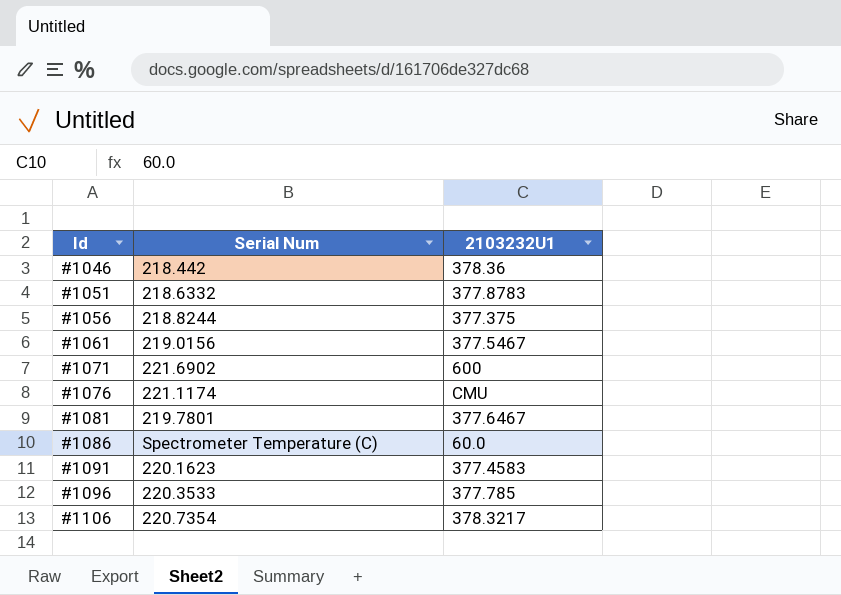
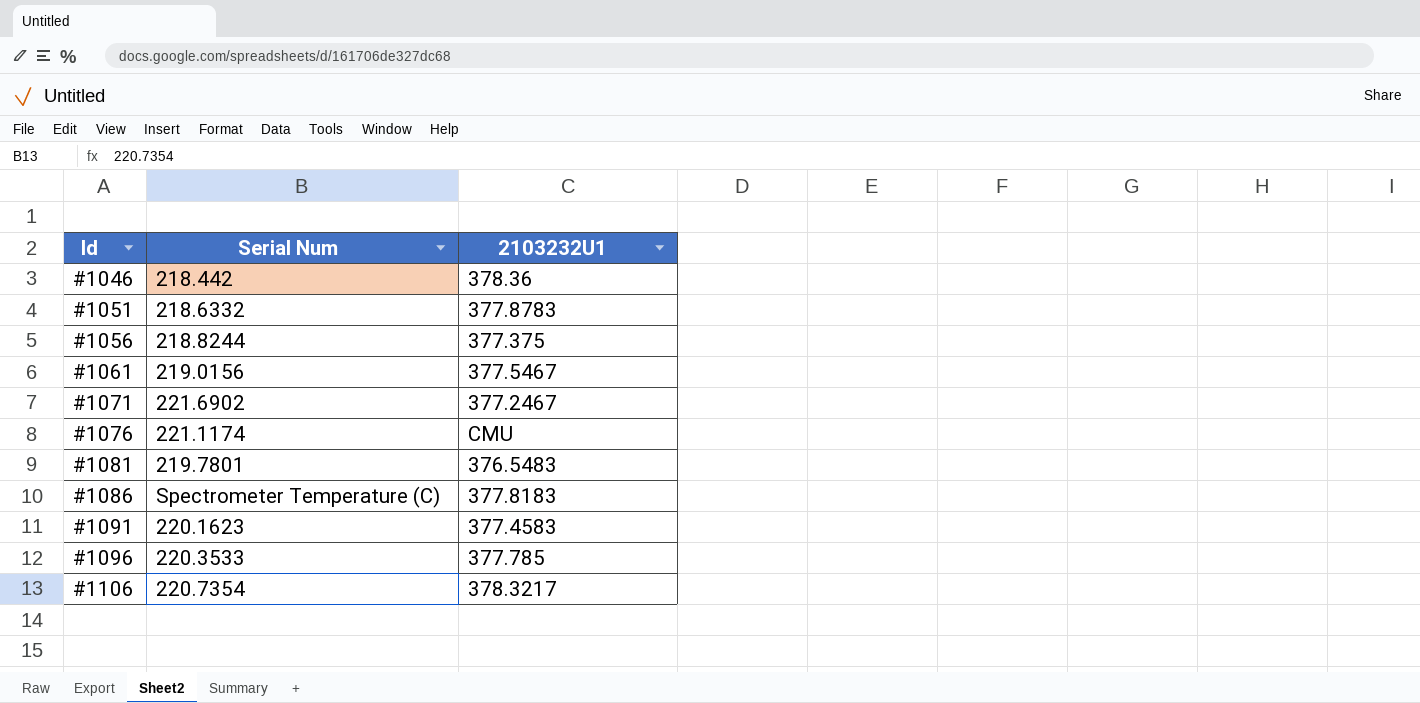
#1071 | 2103232U1: 600 -> 377.2467
#1081 | 2103232U1: 377.6467 -> 376.5483
#1086 | 2103232U1: 60.0 -> 377.8183

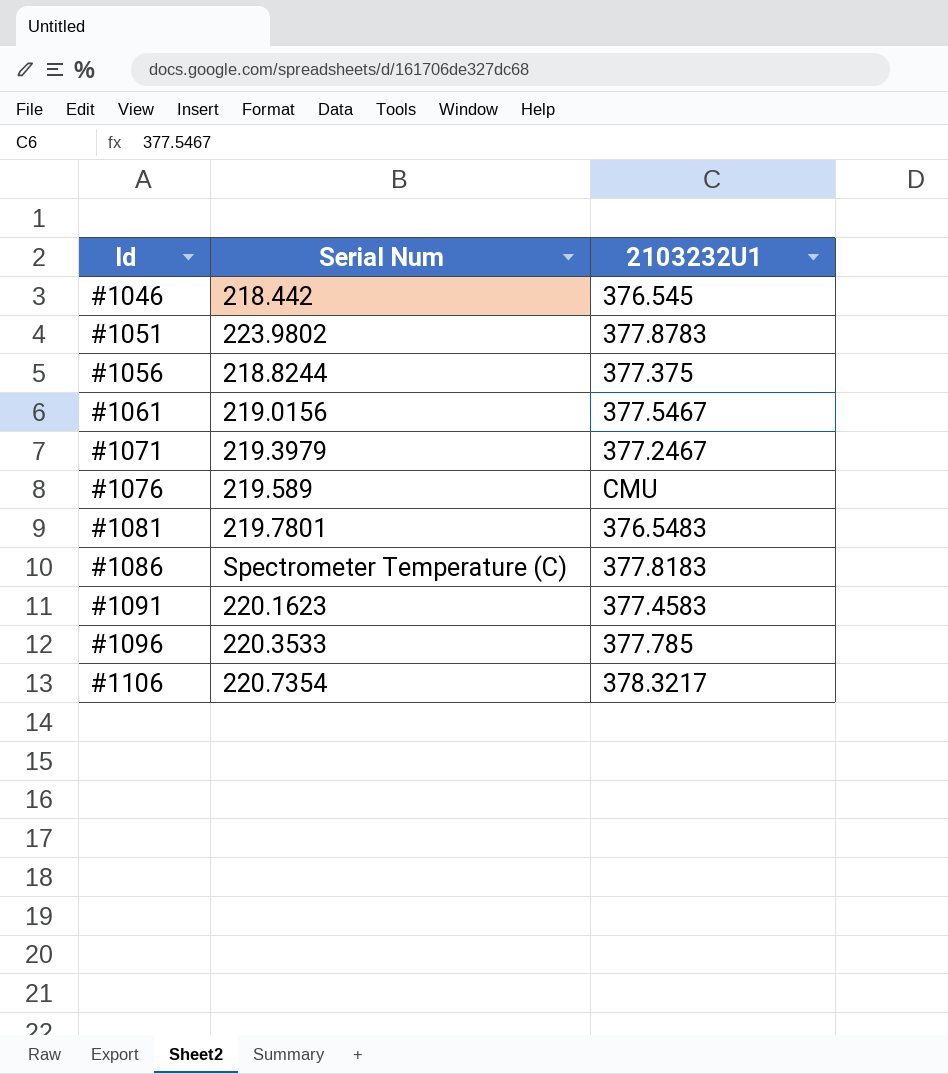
#1046 | 2103232U1: 378.36 -> 376.545
#1051 | Serial Num: 218.6332 -> 223.9802
#1071 | Serial Num: 221.6902 -> 219.3979
#1076 | Serial Num: 221.1174 -> 219.589

